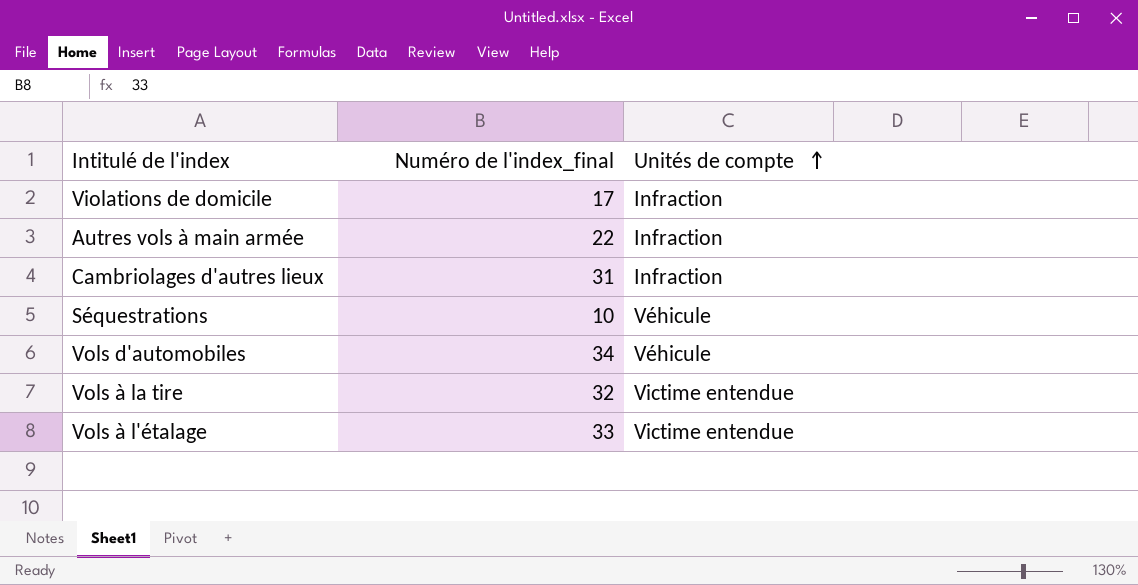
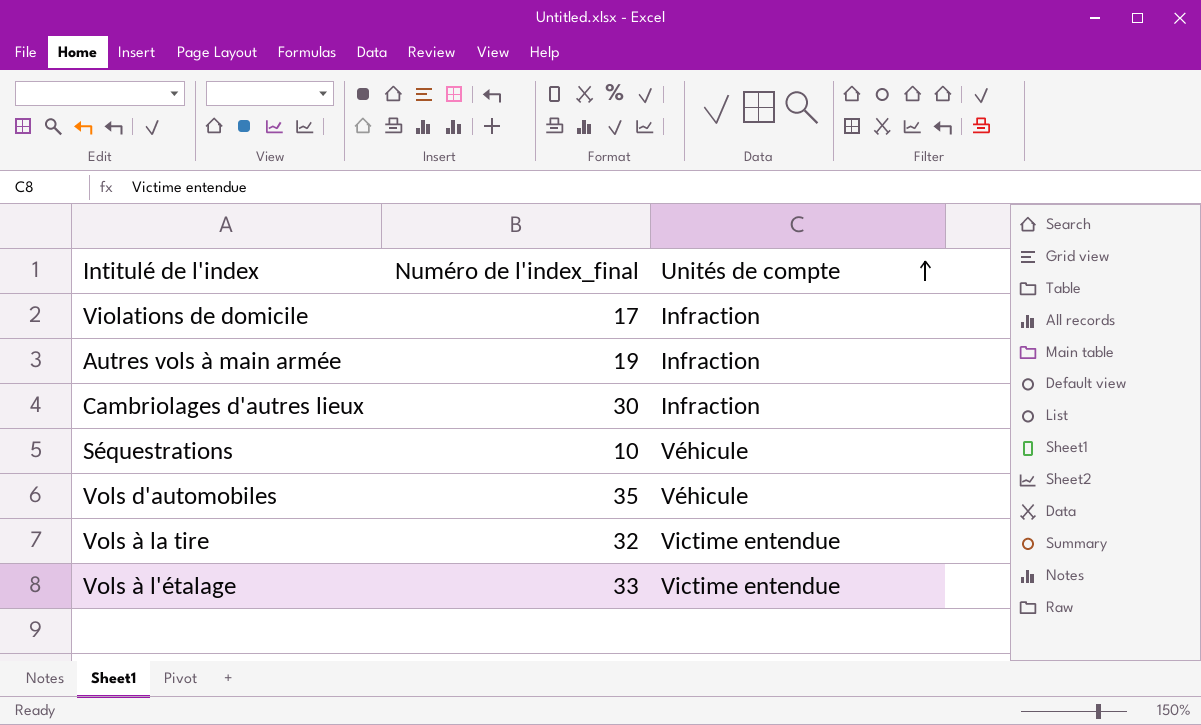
Autres vols à main armée | Numéro de l'index_final: 22 -> 19
Cambriolages d'autres lieux | Numéro de l'index_final: 31 -> 30
Vols d'automobiles | Numéro de l'index_final: 34 -> 35

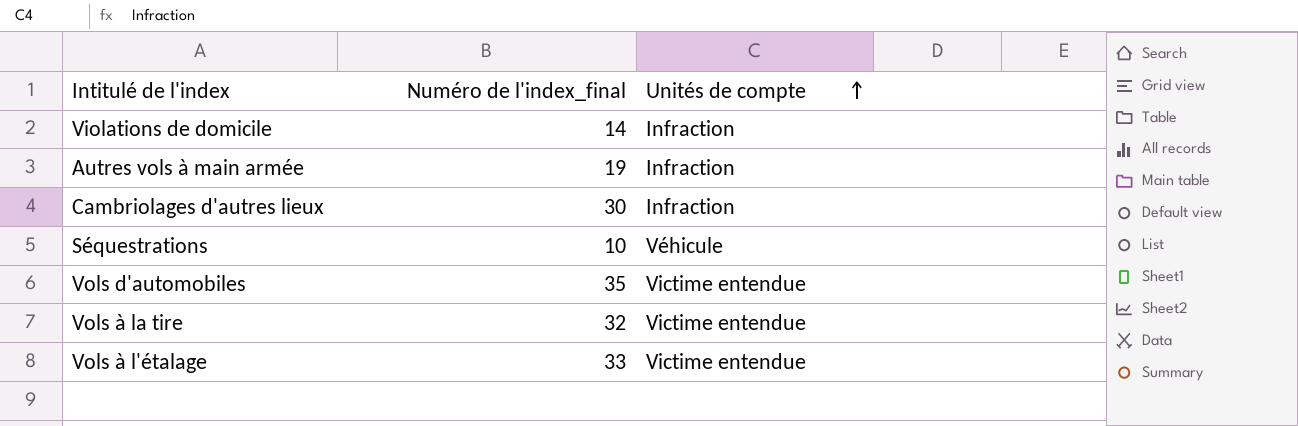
Violations de domicile | Numéro de l'index_final: 17 -> 14
Vols d'automobiles | Unités de compte: Véhicule -> Victime entendue

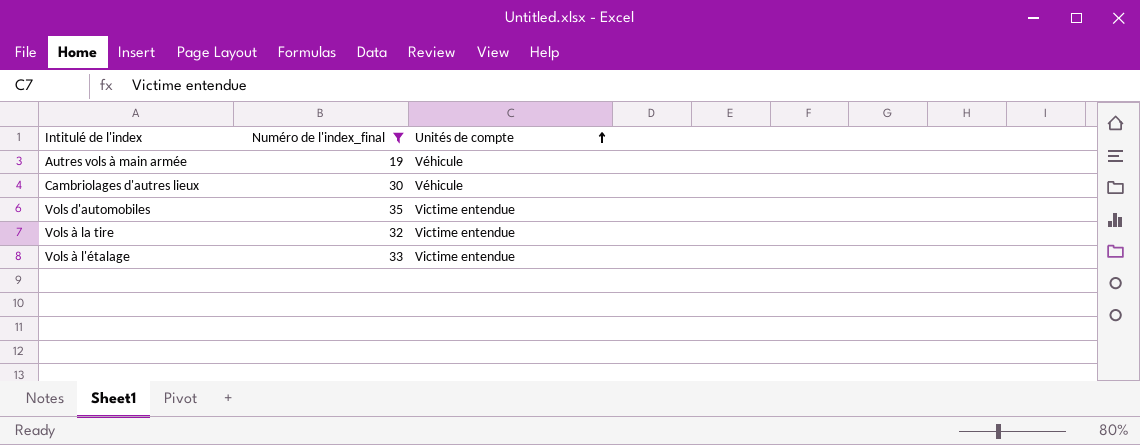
filter: none -> Numéro de l'index_final >= 19
Autres vols à main armée | Unités de compte: Infraction -> Véhicule
Cambriolages d'autres lieux | Unités de compte: Infraction -> Véhicule

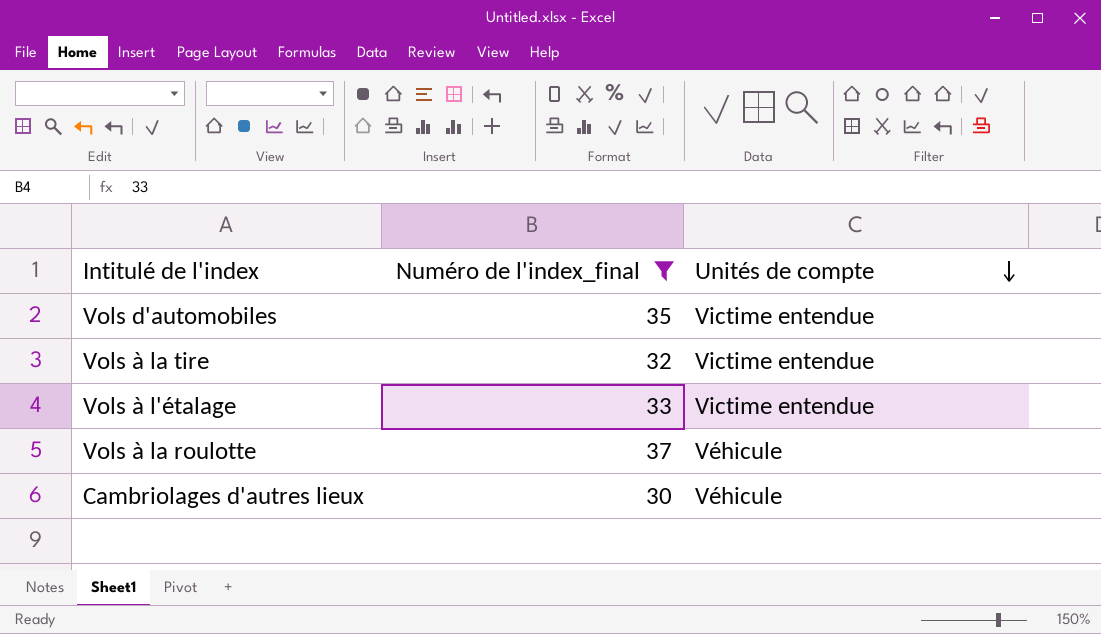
row order: Unités de compte ascending -> Unités de compte descending
row Autres vols à main armée: 19 | Véhicule -> none
row Vols à la roulotte: none -> 37 | Véhicule

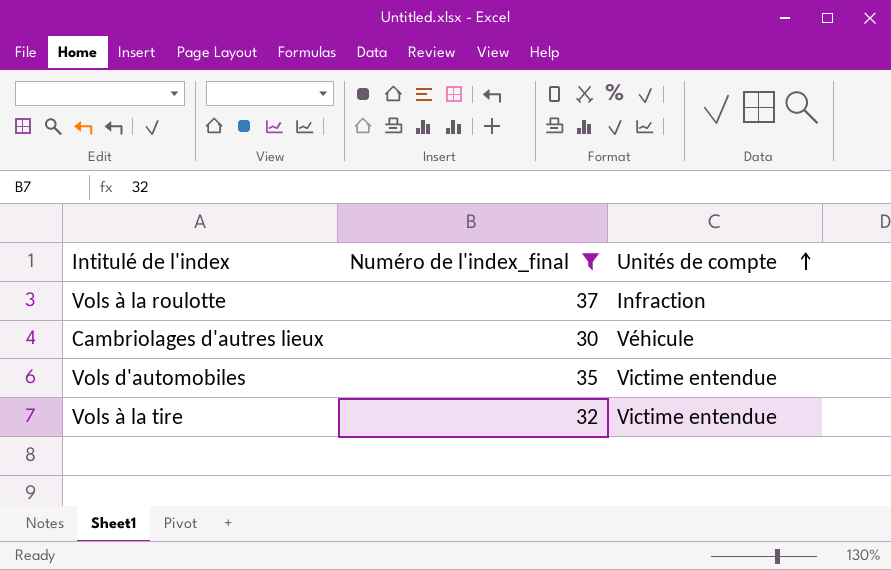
row order: Unités de compte descending -> Unités de compte ascending
row Vols à l'étalage: 33 | Victime entendue -> none
Vols à la roulotte | Unités de compte: Véhicule -> Infraction

